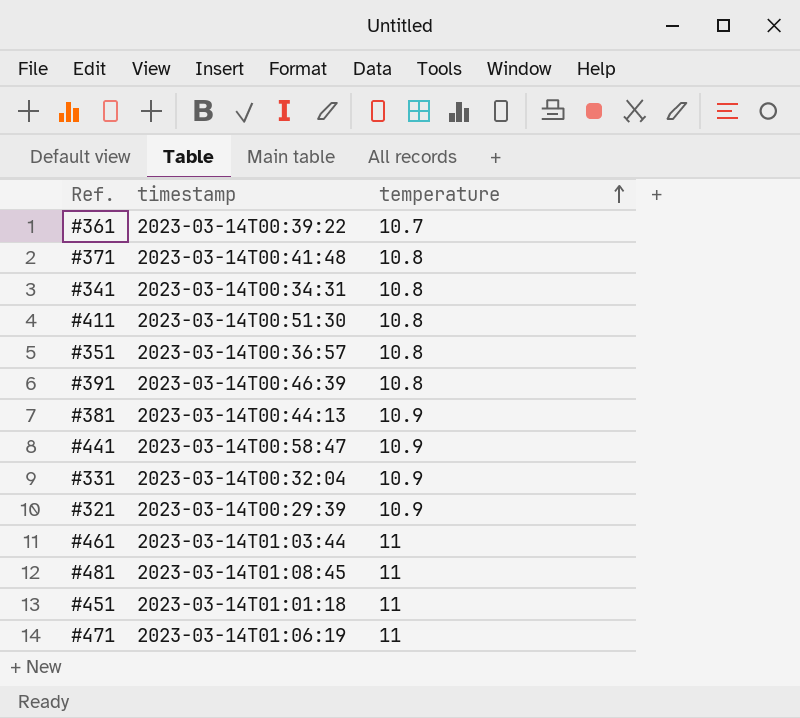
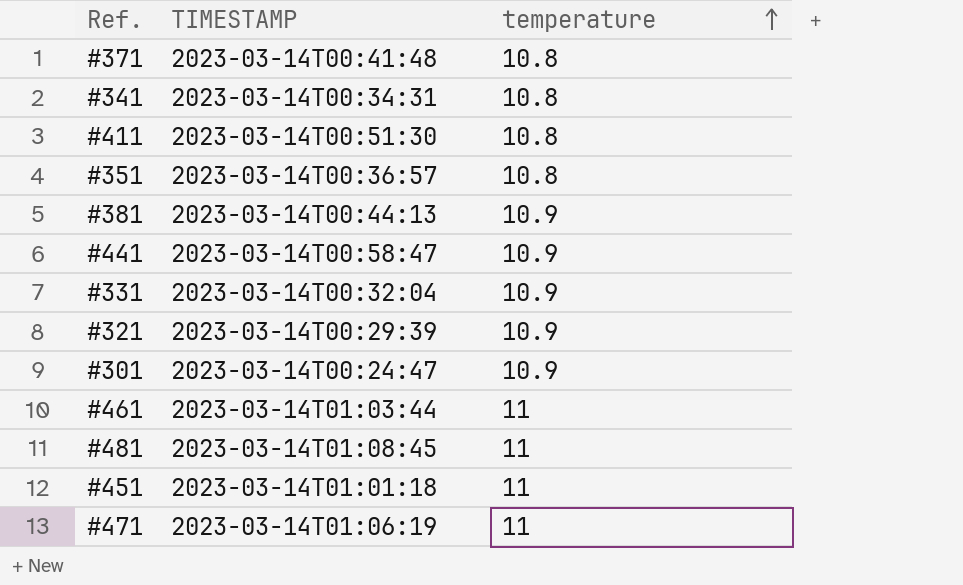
column name: timestamp -> TIMESTAMP
row #361: 2023-03-14T00:39:22 | 10.7 -> none
row #391: 2023-03-14T00:46:39 | 10.8 -> none
row #301: none -> 2023-03-14T00:24:47 | 10.9

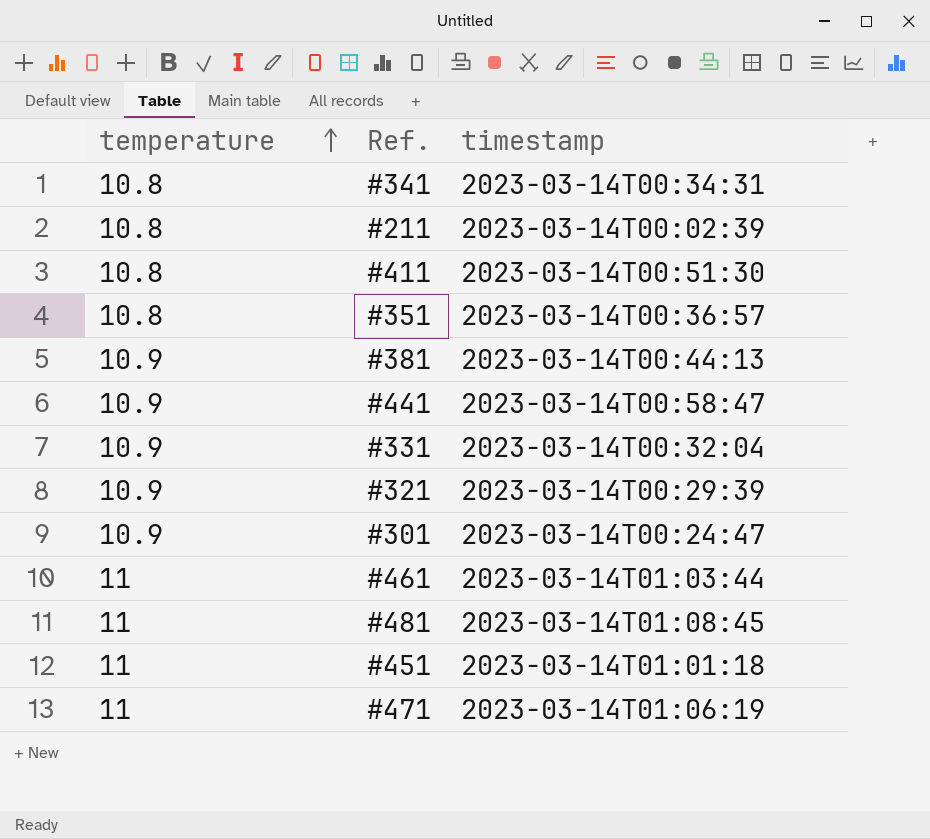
column temperature | position: 3 -> 1
column name: TIMESTAMP -> timestamp
row #371: 2023-03-14T00:41:48 | 10.8 -> none
row #211: none -> 10.8 | 2023-03-14T00:02:39

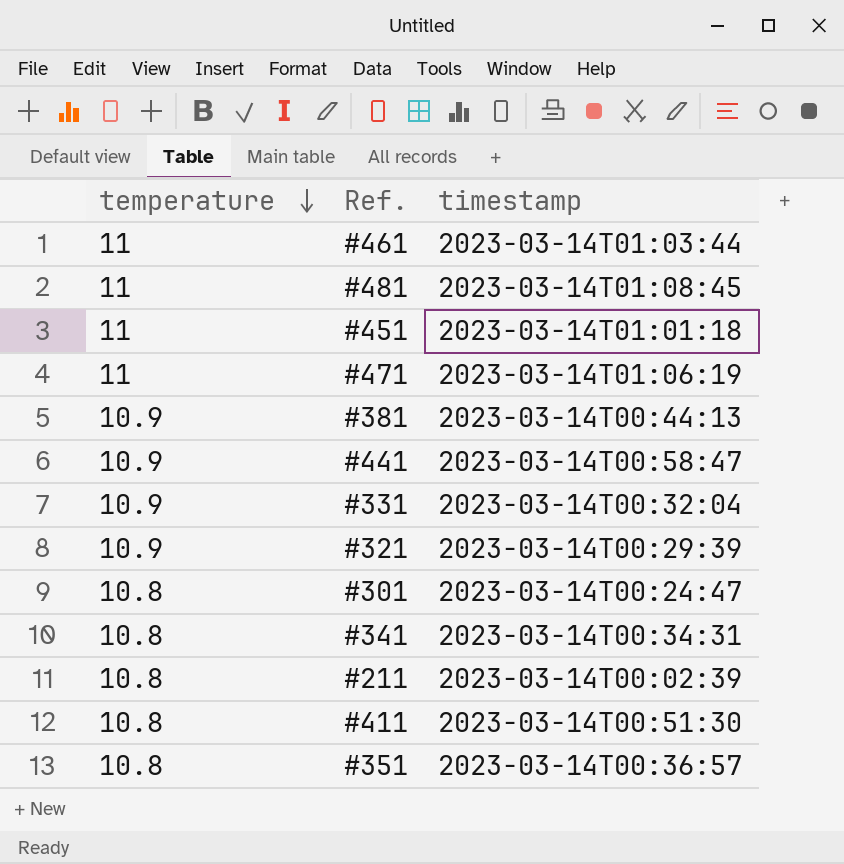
row order: temperature ascending -> temperature descending
#301 | temperature: 10.9 -> 10.8

